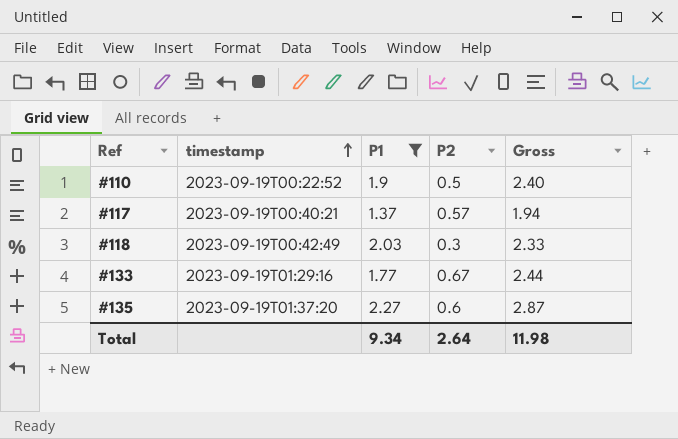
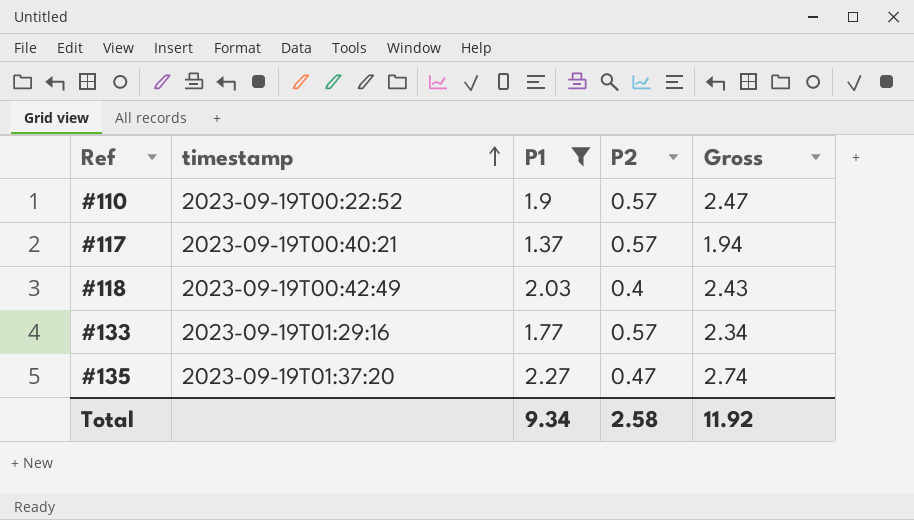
#110 | P2: 0.5 -> 0.57
#110 | Gross: 2.40 -> 2.47
#118 | P2: 0.3 -> 0.4
#118 | Gross: 2.33 -> 2.43
#133 | P2: 0.67 -> 0.57
#133 | Gross: 2.44 -> 2.34
#135 | P2: 0.6 -> 0.47
#135 | Gross: 2.87 -> 2.74
Total | P2: 2.64 -> 2.58
Total | Gross: 11.98 -> 11.92

